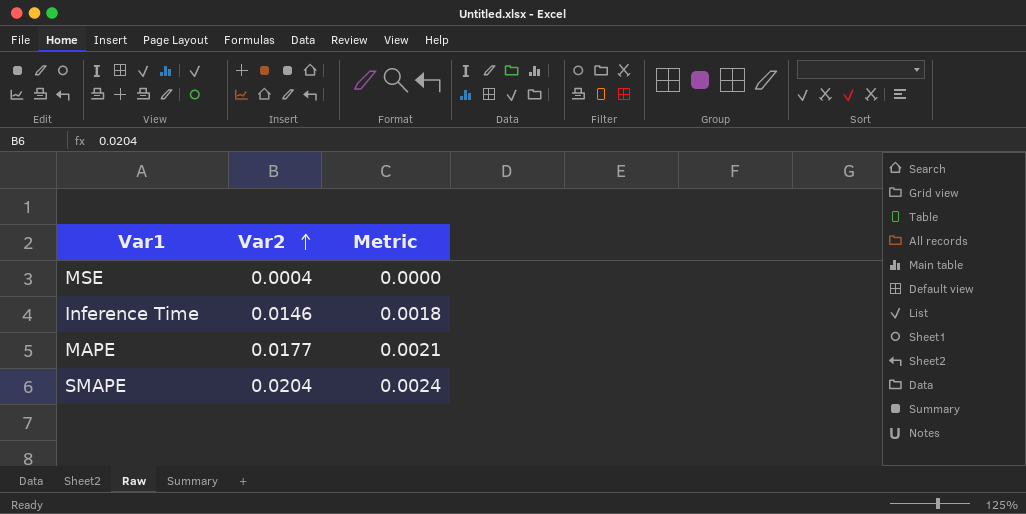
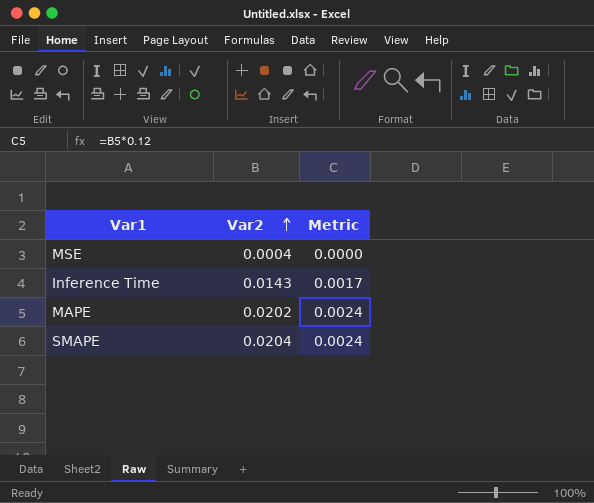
Inference Time | Var2: 0.0146 -> 0.0143
Inference Time | Metric: 0.0018 -> 0.0017
MAPE | Var2: 0.0177 -> 0.0202
MAPE | Metric: 0.0021 -> 0.0024

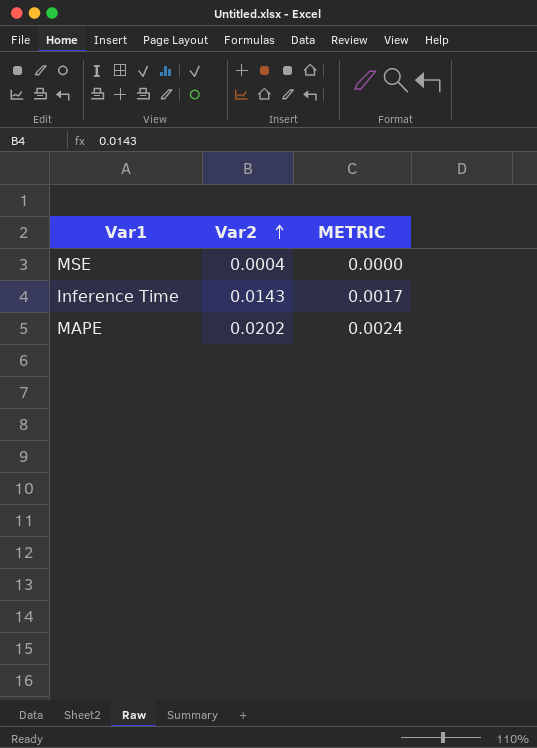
column name: Metric -> METRIC
row SMAPE: 0.0204 | 0.0024 -> none

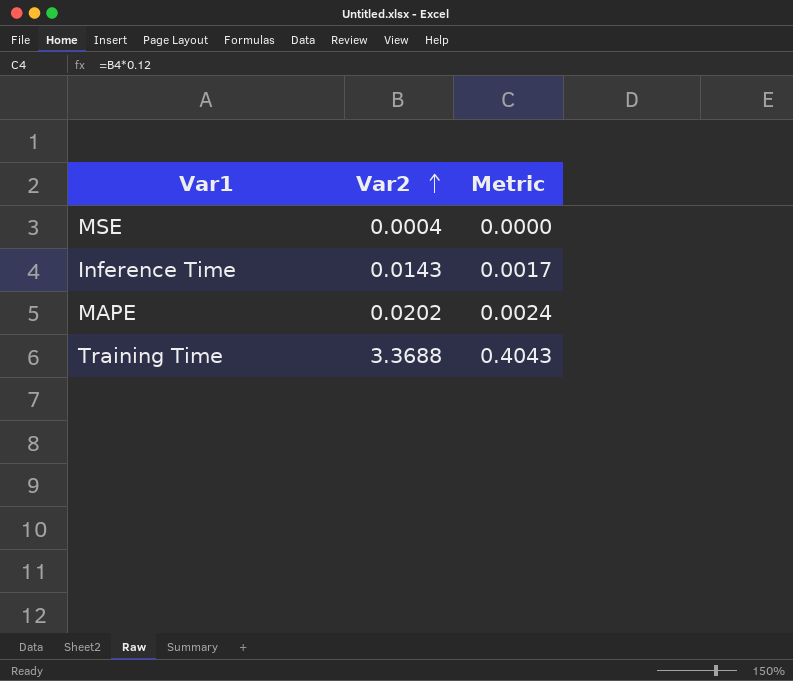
column name: METRIC -> Metric
row Training Time: none -> 3.3688 | 0.4043

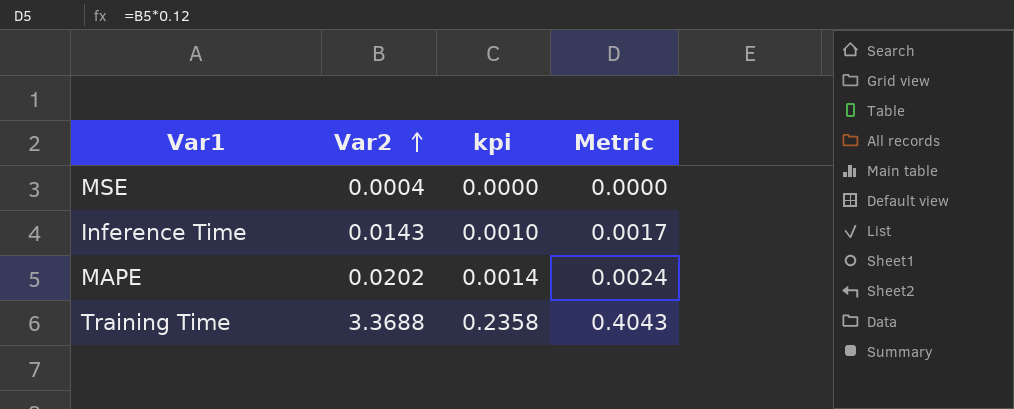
column kpi | formula: none -> [Var2] * 0.07

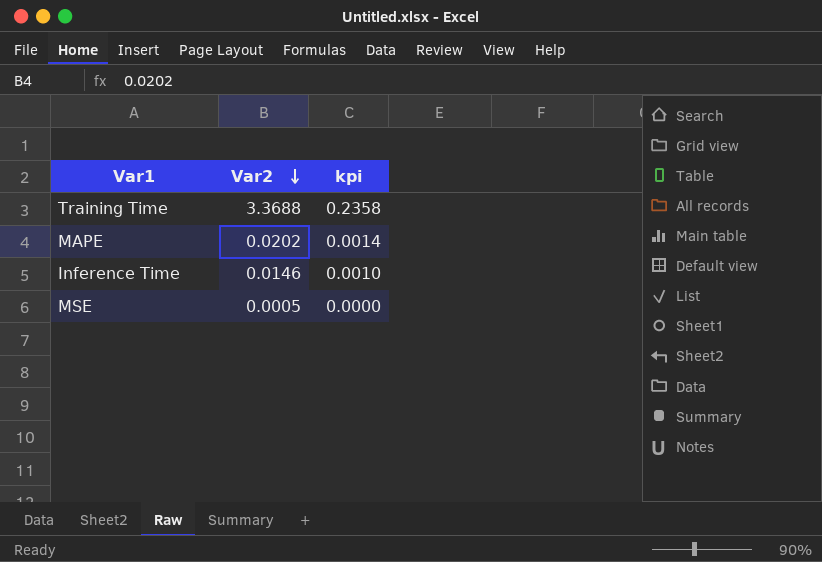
row order: Var2 ascending -> Var2 descending
column Metric | formula: [Var2] * 0.12 -> none
Inference Time | Var2: 0.0143 -> 0.0146
MSE | Var2: 0.0004 -> 0.0005

